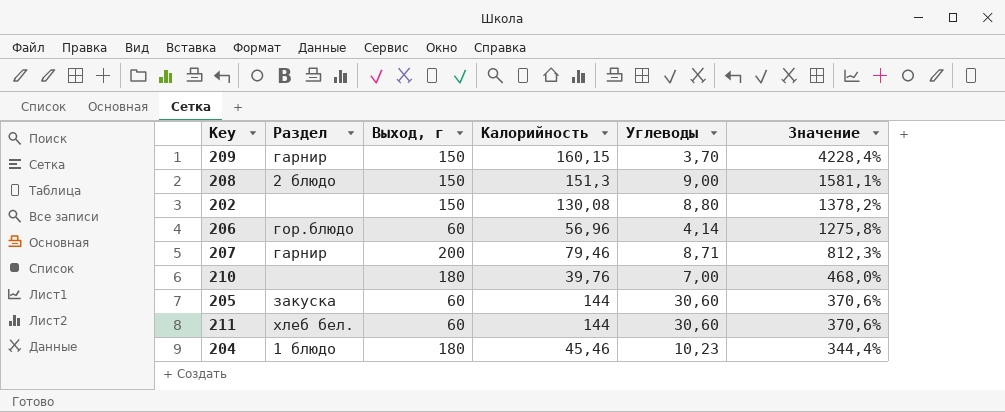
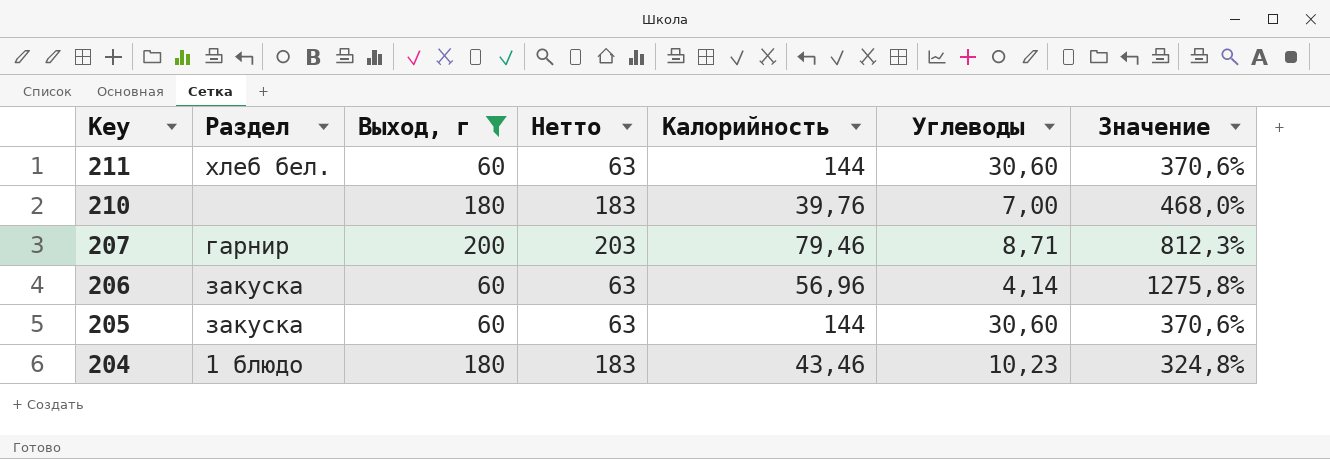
filter: none -> Выход, г != 150
row order: Значение descending -> Key descending
column Нетто | formula: none -> [Выход, г] + 3
206 | Раздел: гор.блюдо -> закуска
204 | Калорийность: 45,46 -> 43,46
204 | Значение: 344,4% -> 324,8%

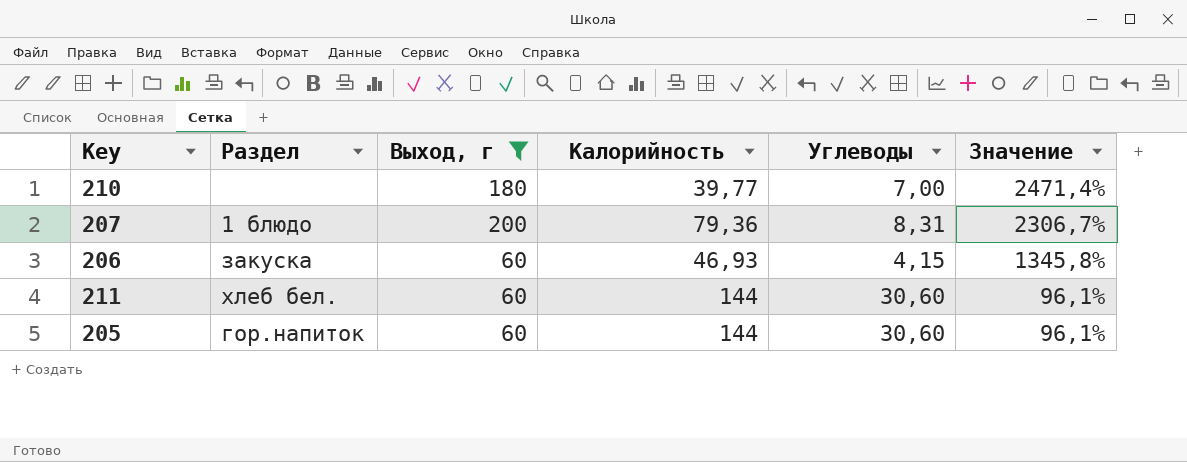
row order: Key descending -> Значение descending
column Нетто | formula: [Выход, г] + 3 -> none
column Значение | formula: ([Калорийность] - [Углеводы]) / [Углеводы] -> ([Выход, г] - [Углеводы]) / [Углеводы]
row 204: 1 блюдо | 180 | 183 | 43,46 | 10,23 | 324,8% -> none
210 | Калорийность: 39,76 -> 39,77
207 | Раздел: гарнир -> 1 блюдо
207 | Калорийность: 79,46 -> 79,36
207 | Углеводы: 8,71 -> 8,31
206 | Калорийность: 56,96 -> 46,93
206 | Углеводы: 4,14 -> 4,15
205 | Раздел: закуска -> гор.напиток

